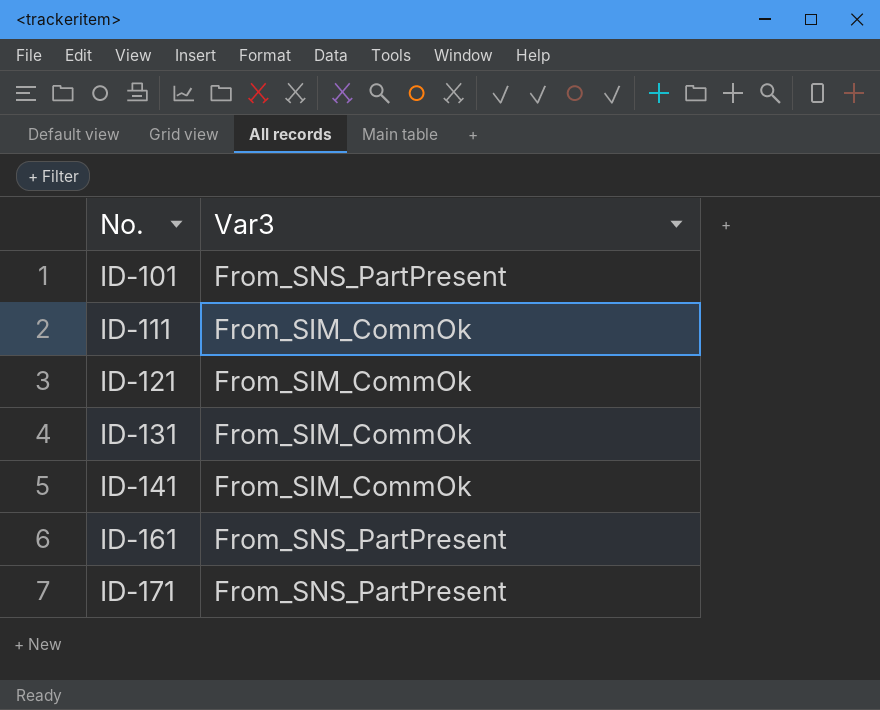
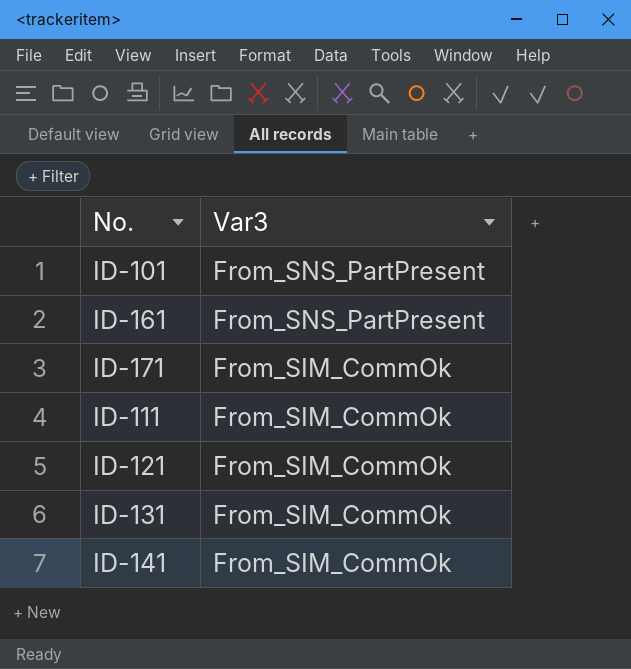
row order: No. ascending -> Var3 descending
ID-171 | Var3: From_SNS_PartPresent -> From_SIM_CommOk

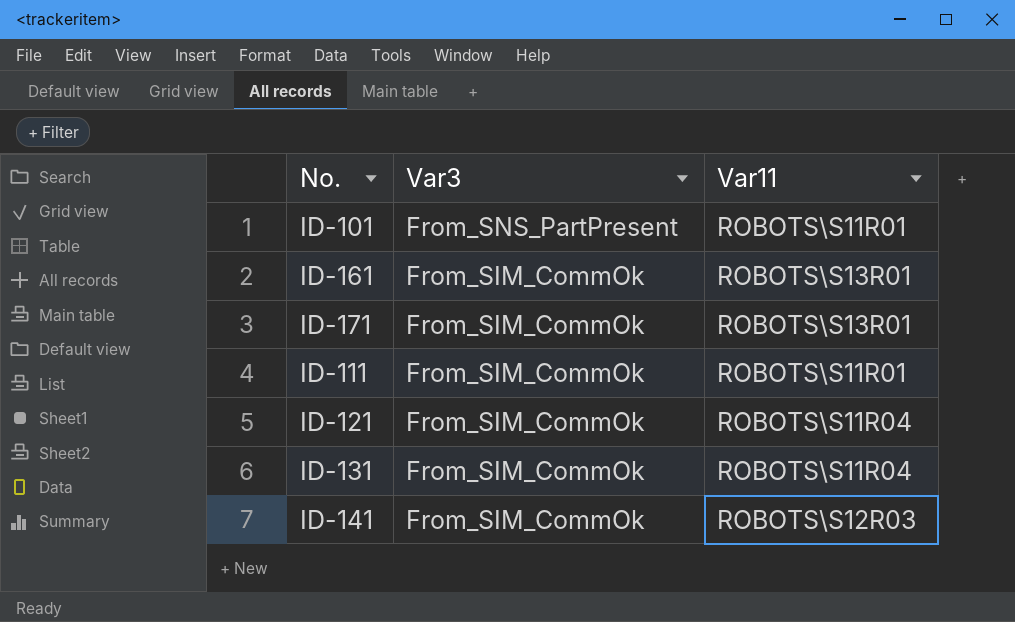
column Var11 | position: none -> 3
ID-161 | Var3: From_SNS_PartPresent -> From_SIM_CommOk

